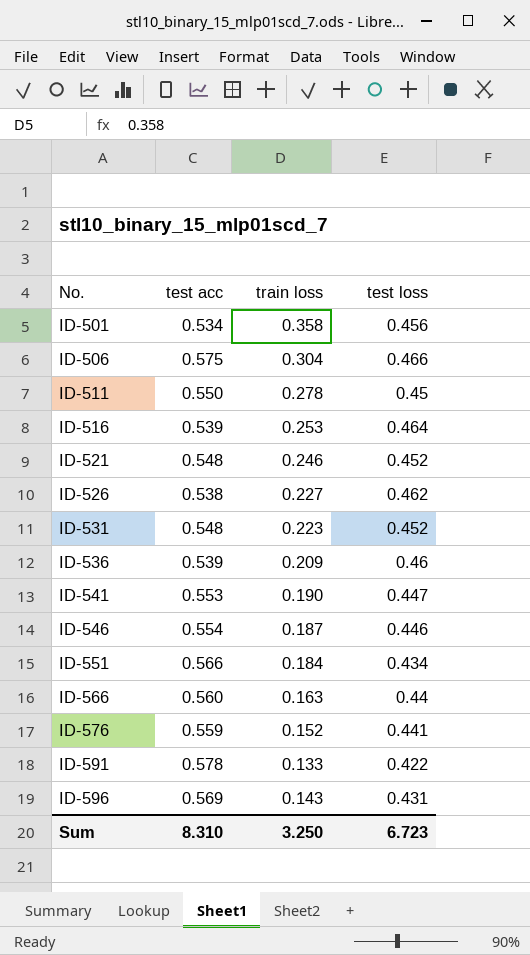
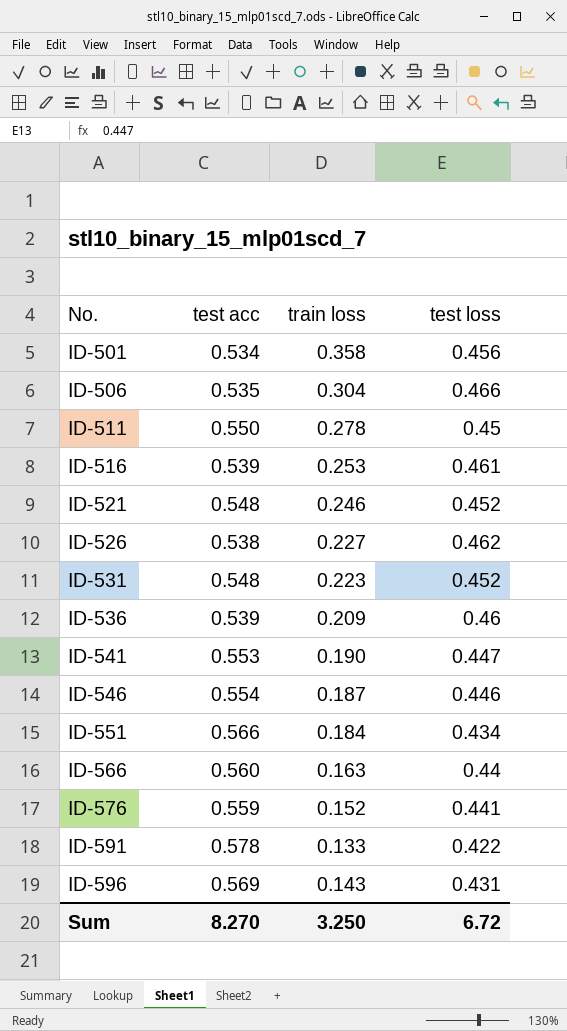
ID-506 | test acc: 0.575 -> 0.535
ID-516 | test loss: 0.464 -> 0.461
Sum | test acc: 8.310 -> 8.270
Sum | test loss: 6.723 -> 6.72

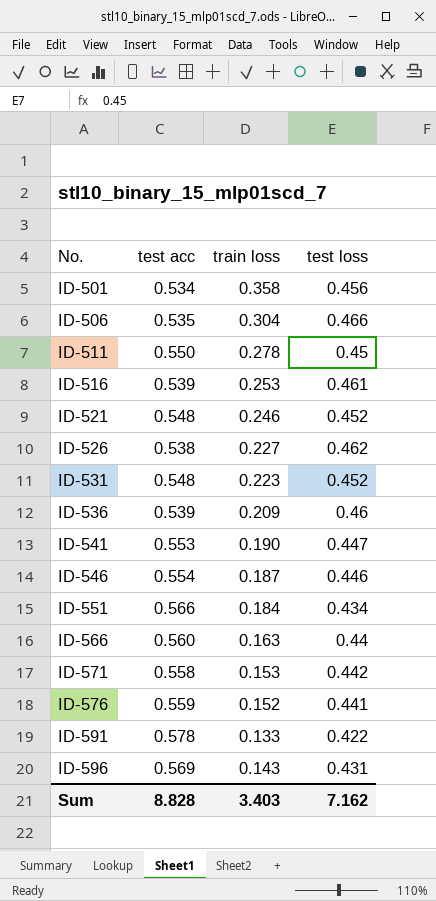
row ID-571: none -> 0.558 | 0.153 | 0.442
Sum | test acc: 8.270 -> 8.828
Sum | train loss: 3.250 -> 3.403
Sum | test loss: 6.72 -> 7.162

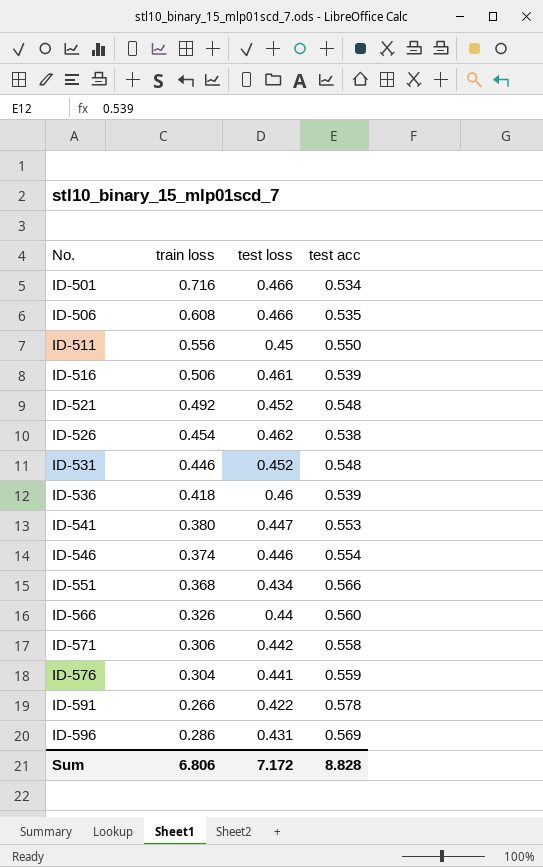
column test acc | position: 2 -> 4
ID-501 | train loss: 0.358 -> 0.716
ID-501 | test loss: 0.456 -> 0.466
ID-506 | train loss: 0.304 -> 0.608
ID-511 | train loss: 0.278 -> 0.556
ID-516 | train loss: 0.253 -> 0.506
ID-521 | train loss: 0.246 -> 0.492
ID-526 | train loss: 0.227 -> 0.454
ID-531 | train loss: 0.223 -> 0.446
ID-536 | train loss: 0.209 -> 0.418
ID-541 | train loss: 0.190 -> 0.380
ID-546 | train loss: 0.187 -> 0.374
ID-551 | train loss: 0.184 -> 0.368
ID-566 | train loss: 0.163 -> 0.326
ID-571 | train loss: 0.153 -> 0.306
ID-576 | train loss: 0.152 -> 0.304
ID-591 | train loss: 0.133 -> 0.266
ID-596 | train loss: 0.143 -> 0.286
Sum | train loss: 3.403 -> 6.806
Sum | test loss: 7.162 -> 7.172

